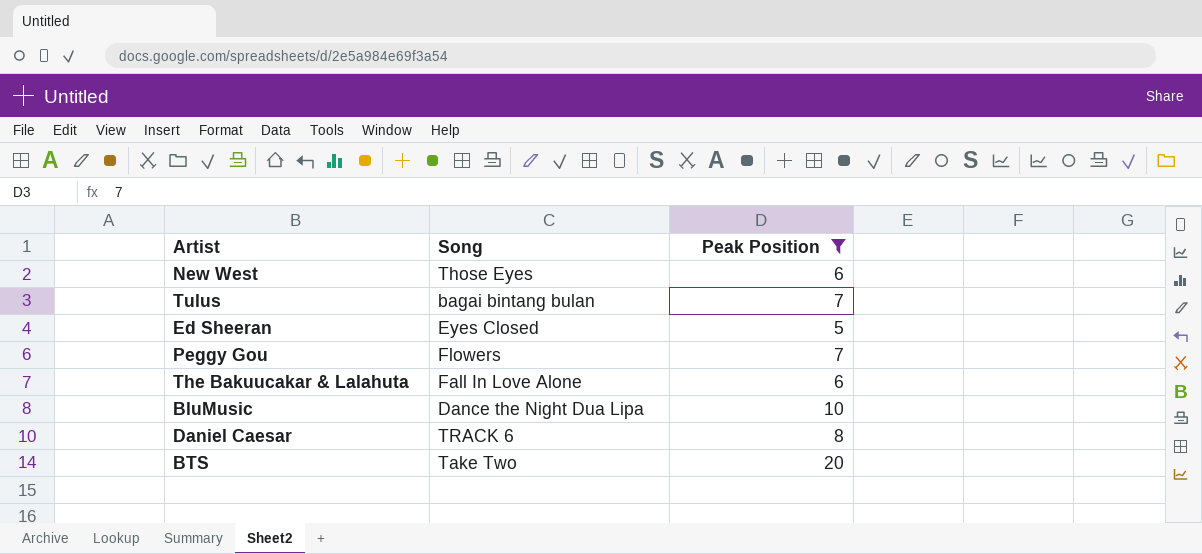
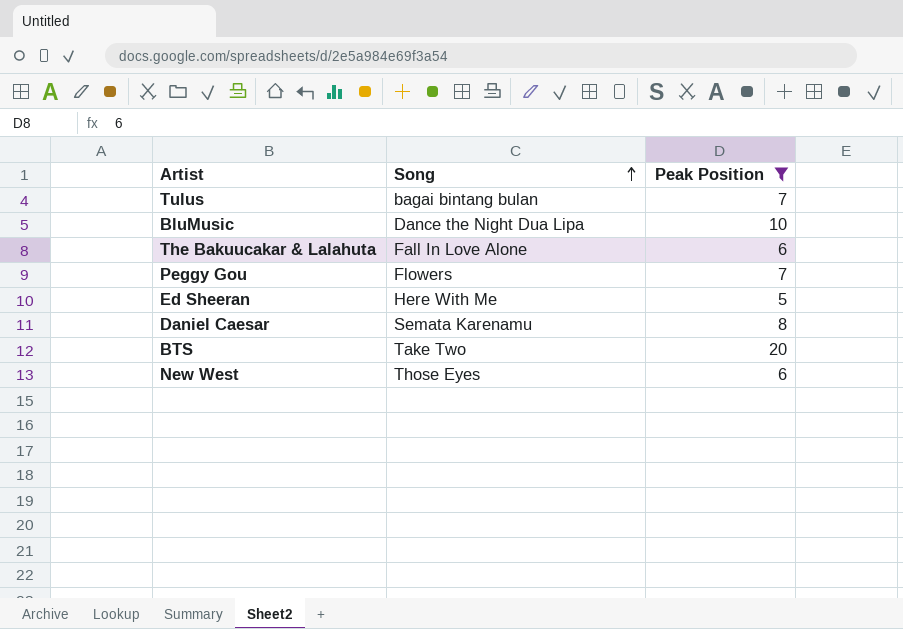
row order: none -> Song ascending
Ed Sheeran | Song: Eyes Closed -> Here With Me
Daniel Caesar | Song: TRACK 6 -> Semata Karenamu

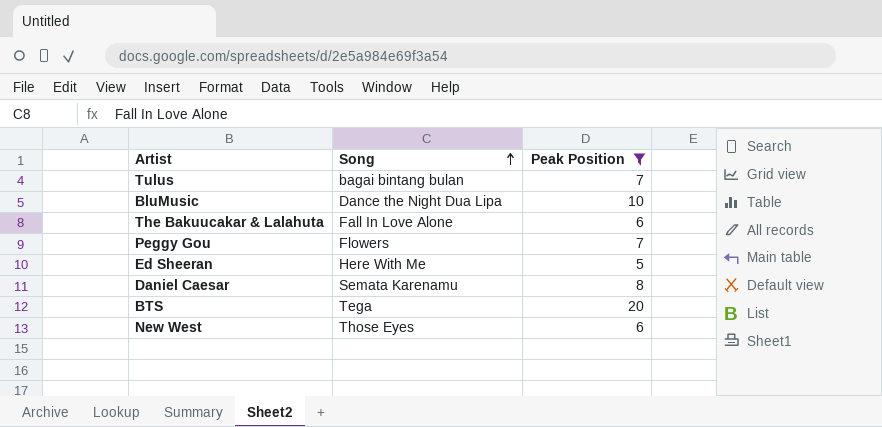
BTS | Song: Take Two -> Tega

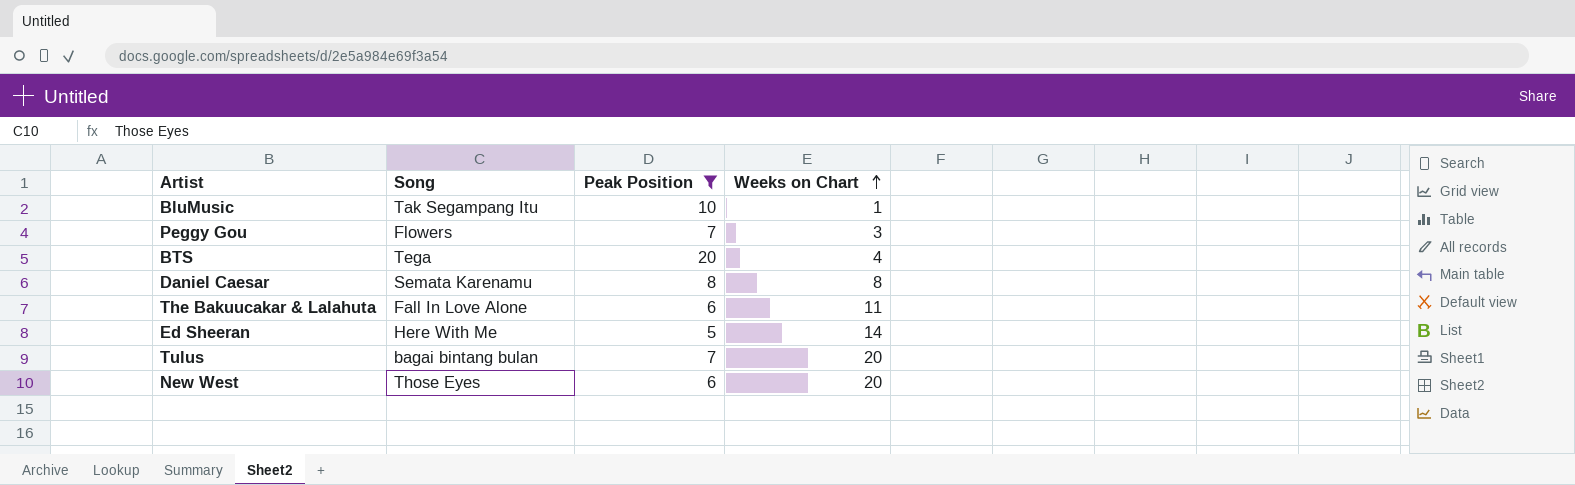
row order: Song ascending -> Weeks on Chart ascending
column Weeks on Chart | position: none -> 4
BluMusic | Song: Dance the Night Dua Lipa -> Tak Segampang Itu

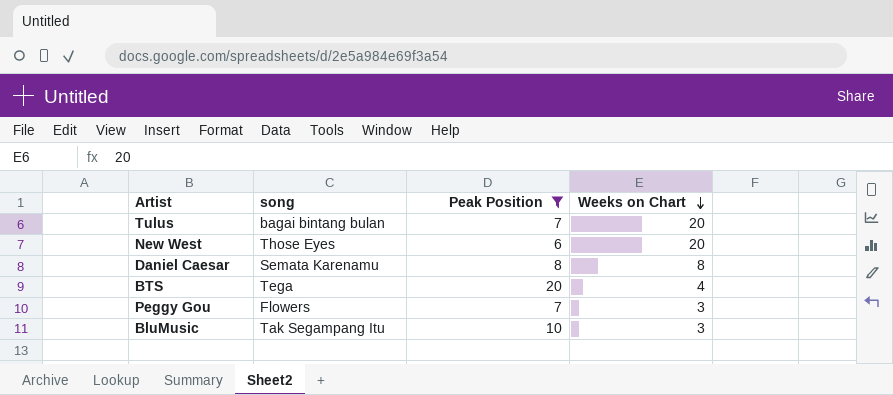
row order: Weeks on Chart ascending -> Weeks on Chart descending
column name: Song -> song
row The Bakuucakar & Lalahuta: Fall In Love Alone | 6 | 11 -> none
row Ed Sheeran: Here With Me | 5 | 14 -> none
BluMusic | Weeks on Chart: 1 -> 3

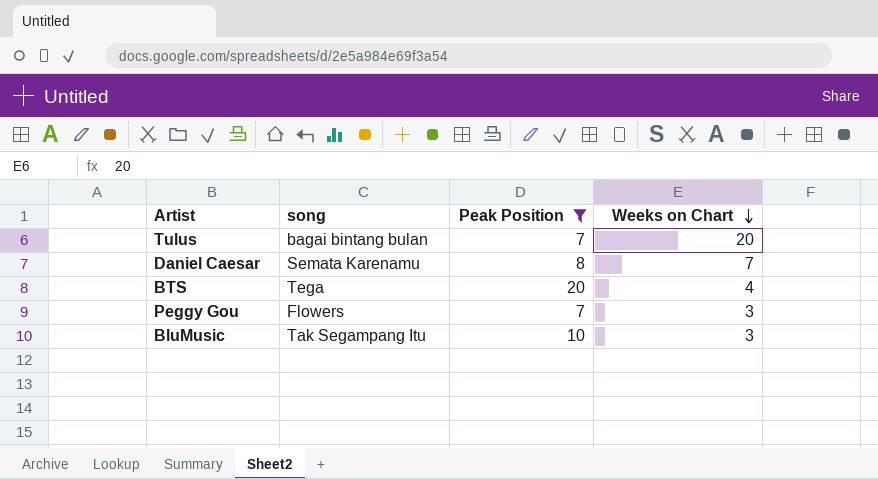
row New West: Those Eyes | 6 | 20 -> none
Daniel Caesar | Weeks on Chart: 8 -> 7

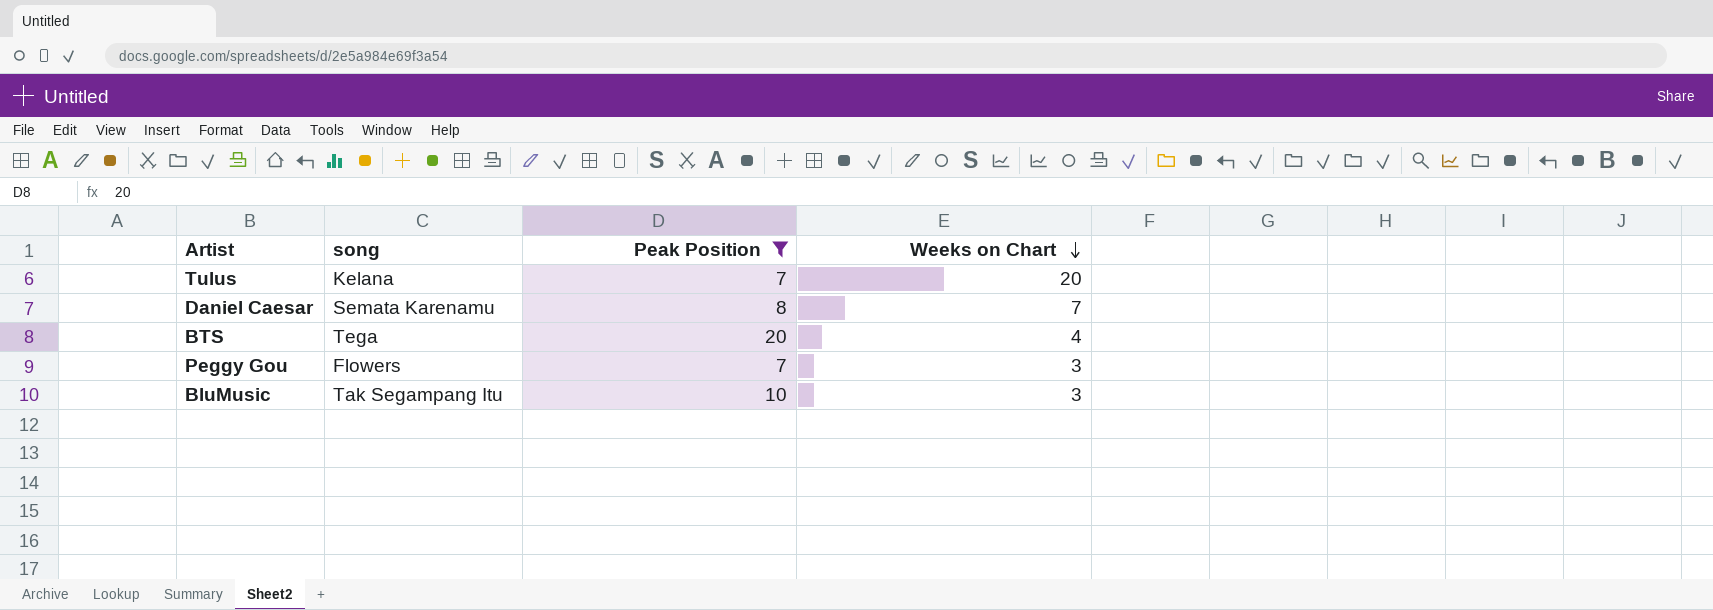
Tulus | song: bagai bintang bulan -> Kelana

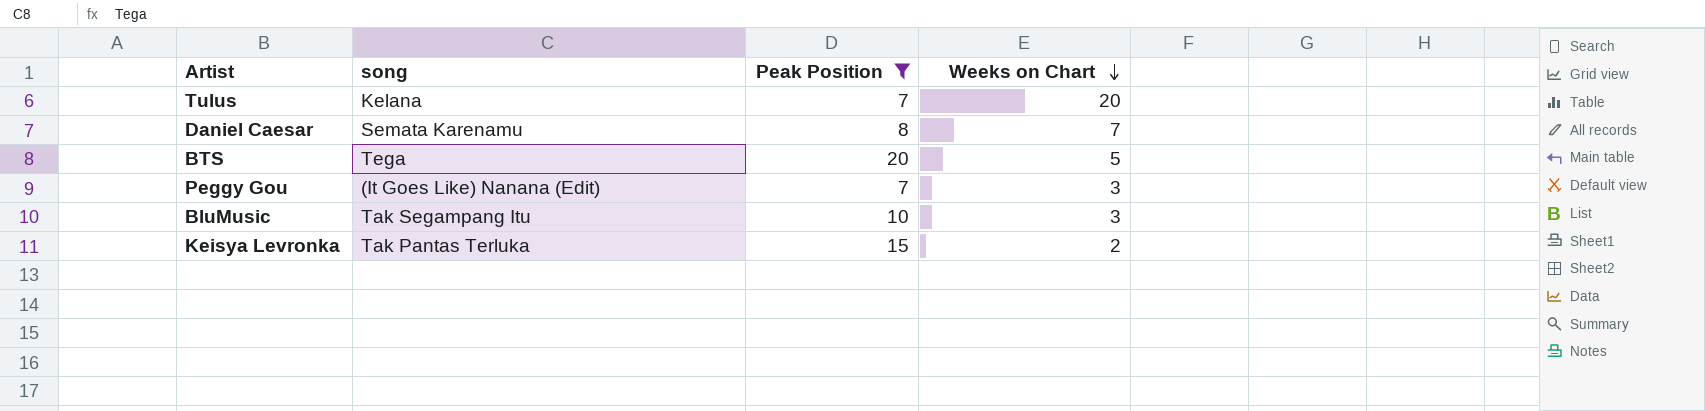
BTS | Weeks on Chart: 4 -> 5
Peggy Gou | song: Flowers -> (It Goes Like) Nanana (Edit)
row Keisya Levronka: none -> Tak Pantas Terluka | 15 | 2

